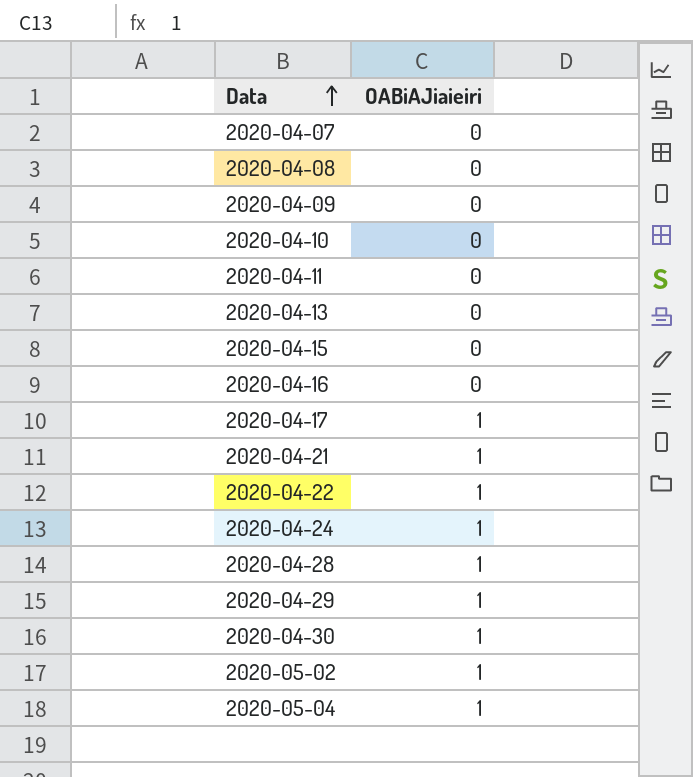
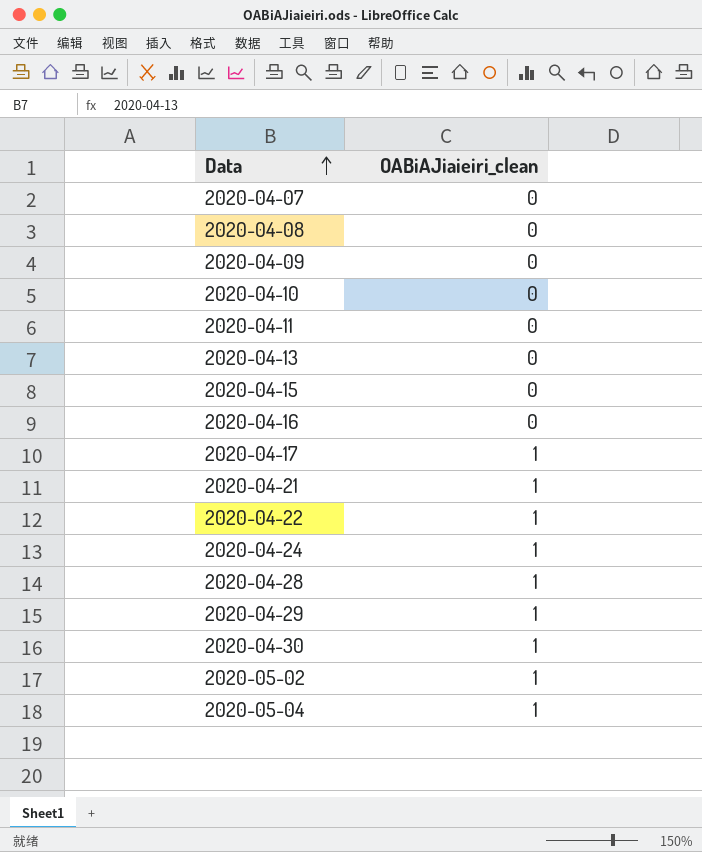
column name: OABiAJiaieiri -> OABiAJiaieiri_clean

